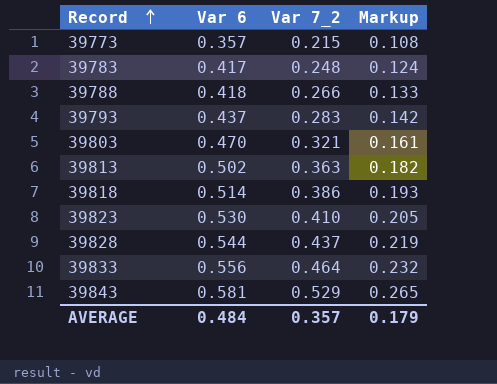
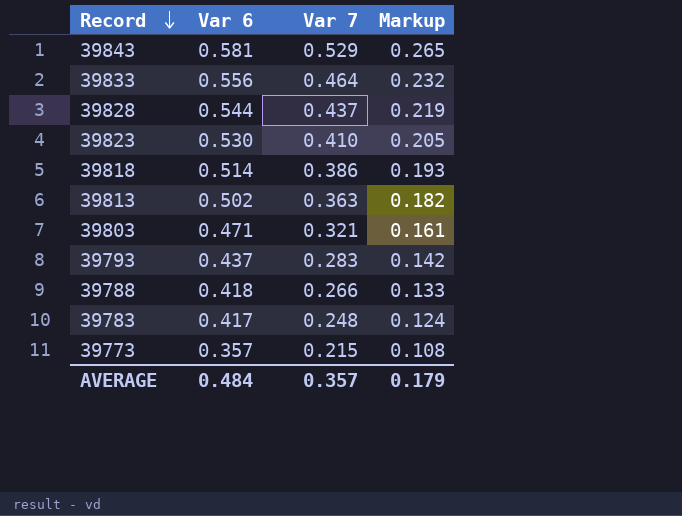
row order: Record ascending -> Record descending
column name: Var 7_2 -> Var 7
39803 | Var 6: 0.470 -> 0.471

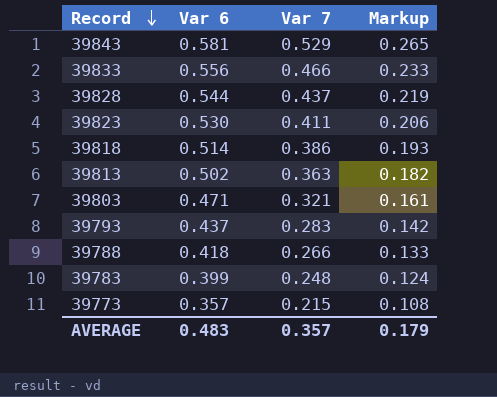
39833 | Var 7: 0.464 -> 0.466
39833 | Markup: 0.232 -> 0.233
39823 | Var 7: 0.410 -> 0.411
39823 | Markup: 0.205 -> 0.206
39783 | Var 6: 0.417 -> 0.399
AVERAGE | Var 6: 0.484 -> 0.483

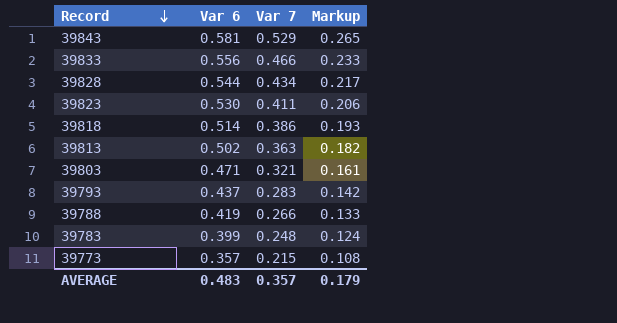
39828 | Var 7: 0.437 -> 0.434
39828 | Markup: 0.219 -> 0.217
39788 | Var 6: 0.418 -> 0.419

